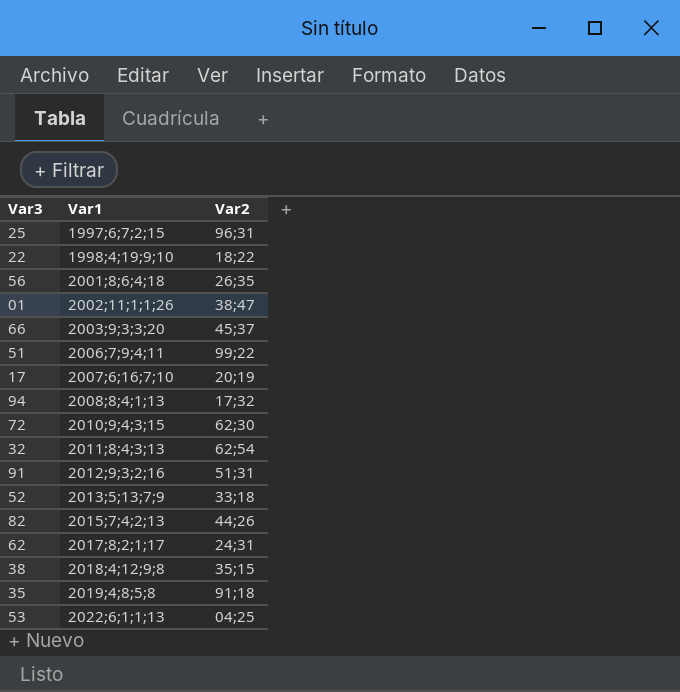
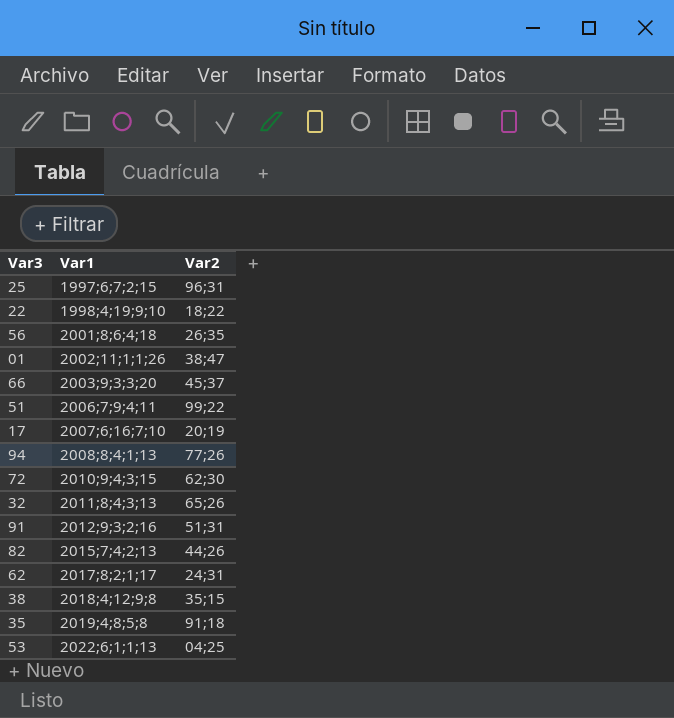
row 52: 2013;5;13;7;9 | 33;18 -> none
94 | Var2: 17;32 -> 77;26
32 | Var2: 62;54 -> 65;26

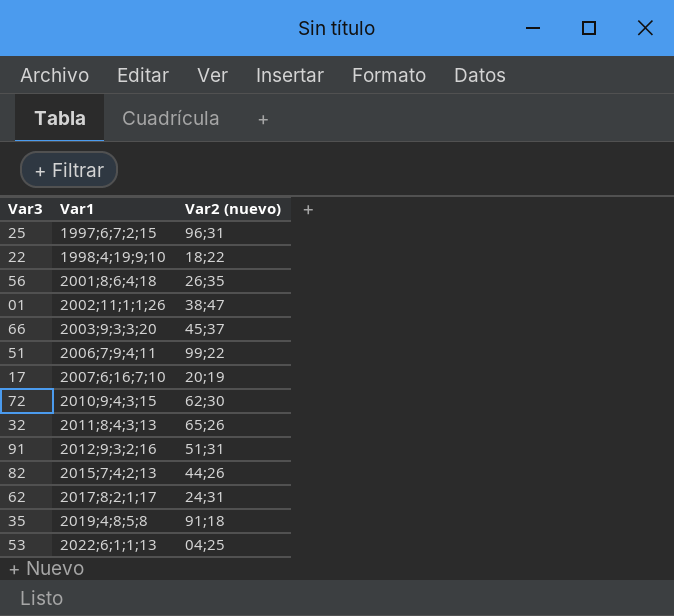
column name: Var2 -> Var2 (nuevo)
row 94: 2008;8;4;1;13 | 77;26 -> none
row 38: 2018;4;12;9;8 | 35;15 -> none

